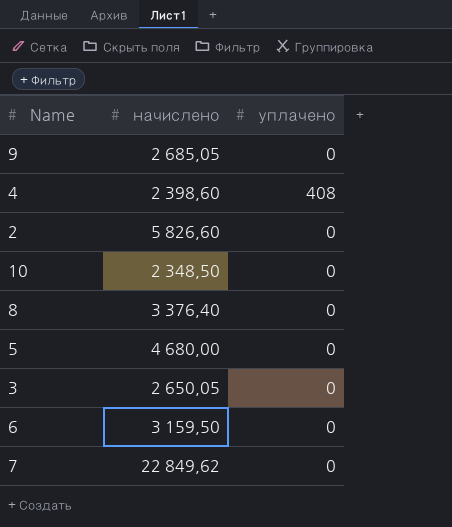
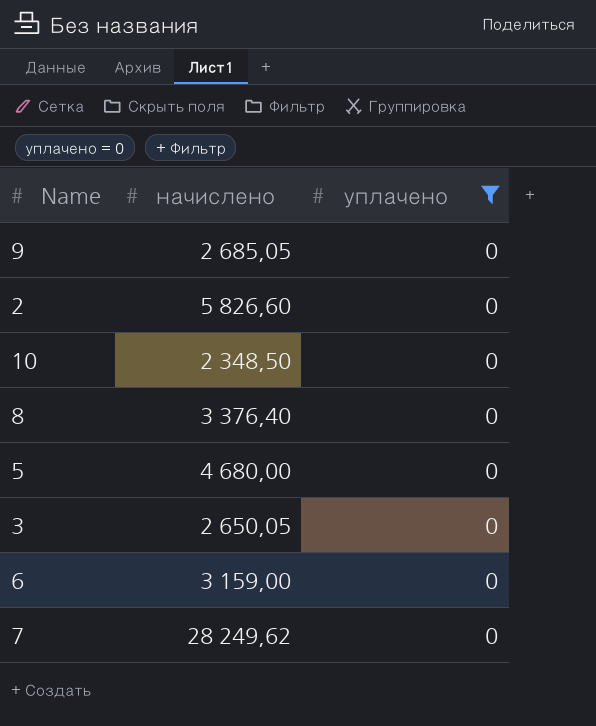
filter: none -> уплачено = 0
6 | начислено: 3 159,50 -> 3 159,00
7 | начислено: 22 849,62 -> 28 249,62

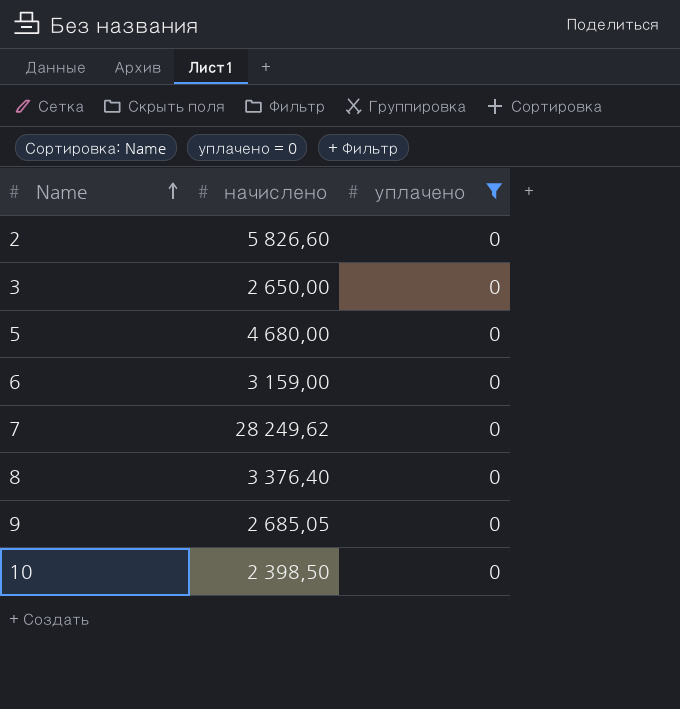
row order: none -> Name ascending
3 | начислено: 2 650,05 -> 2 650,00
10 | начислено: 2 348,50 -> 2 398,50

